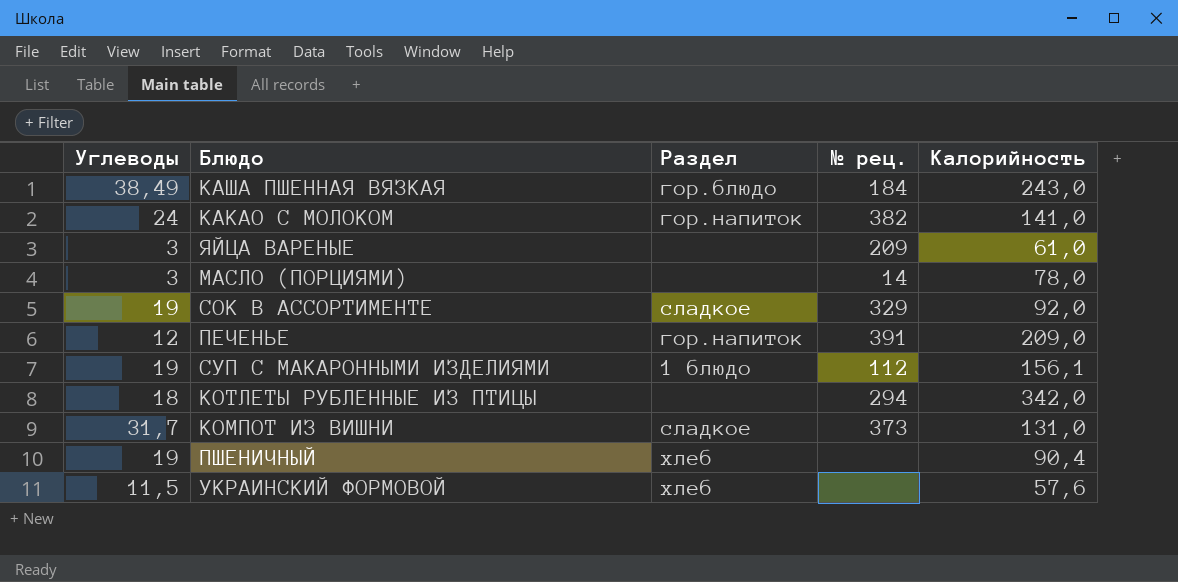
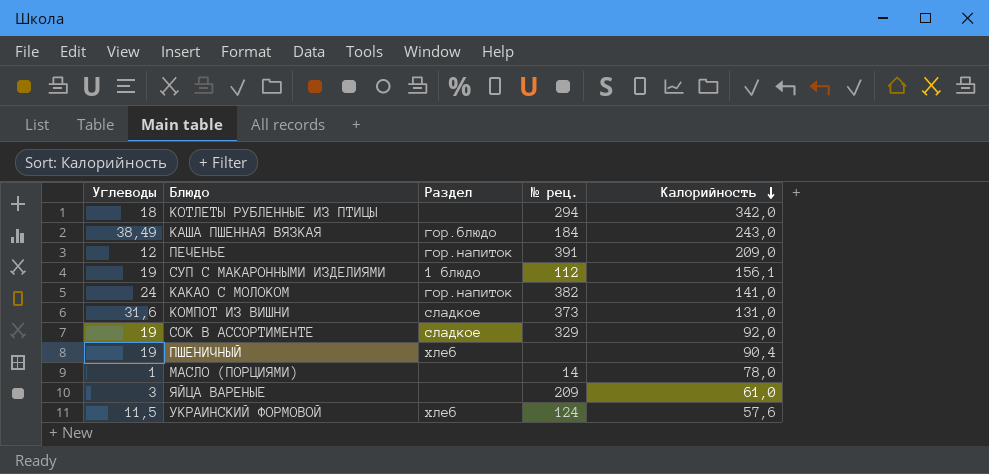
row order: none -> Калорийность descending
КОМПОТ ИЗ ВИШНИ | Углеводы: 31,7 -> 31,6
МАСЛО (ПОРЦИЯМИ) | Углеводы: 3 -> 1
УКРАИНСКИЙ ФОРМОВОЙ | № рец.: none -> 124

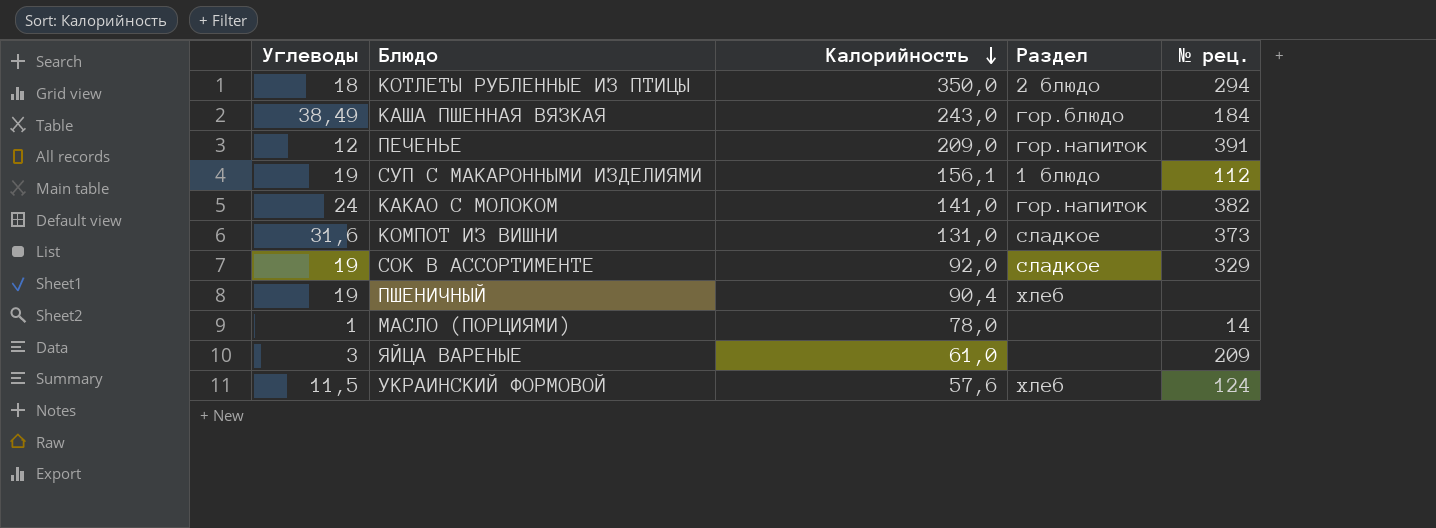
column Калорийность | position: 5 -> 3
КОТЛЕТЫ РУБЛЕННЫЕ ИЗ ПТИЦЫ | Калорийность: 342,0 -> 350,0
КОТЛЕТЫ РУБЛЕННЫЕ ИЗ ПТИЦЫ | Раздел: none -> 2 блюдо

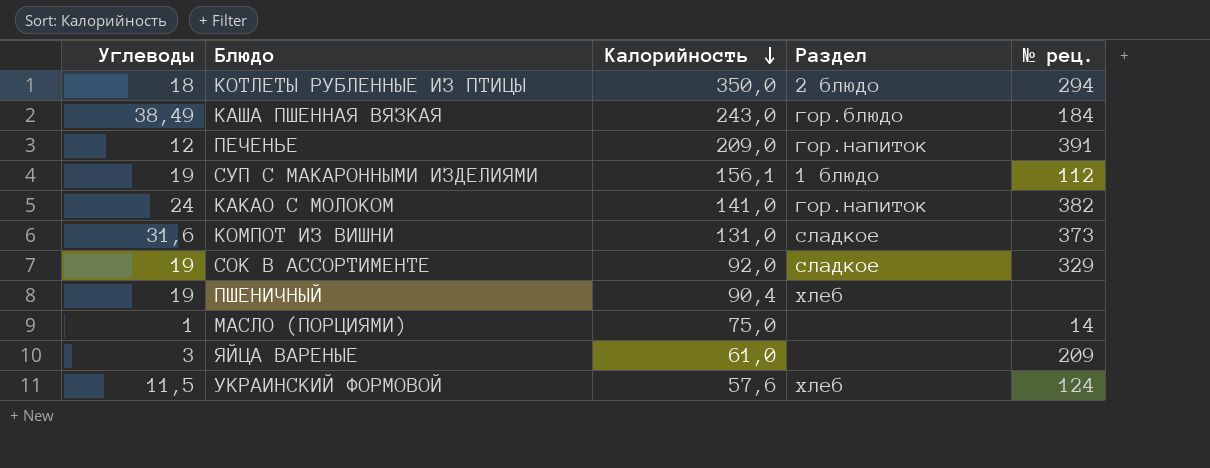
МАСЛО (ПОРЦИЯМИ) | Калорийность: 78,0 -> 75,0

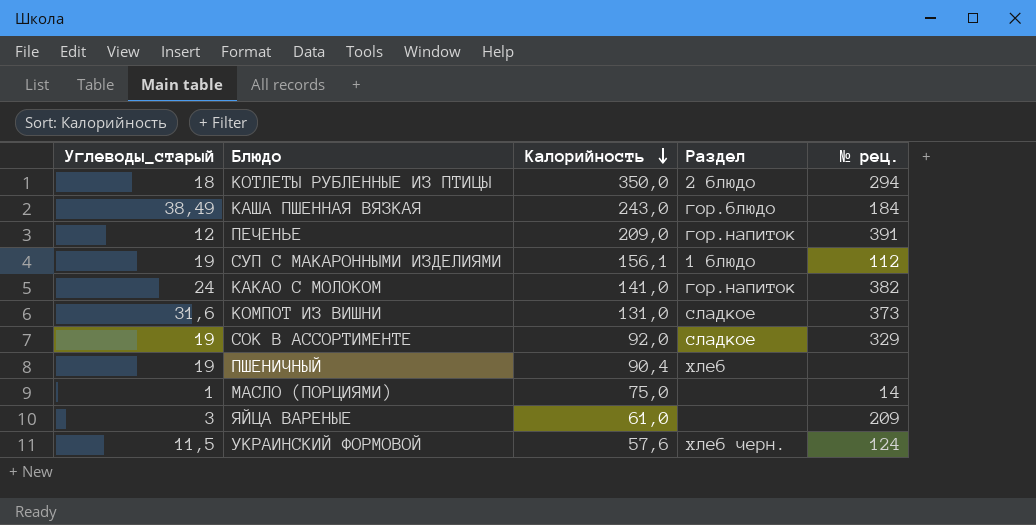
column name: Углеводы -> Углеводы_старый
УКРАИНСКИЙ ФОРМОВОЙ | Раздел: хлеб -> хлеб черн.

